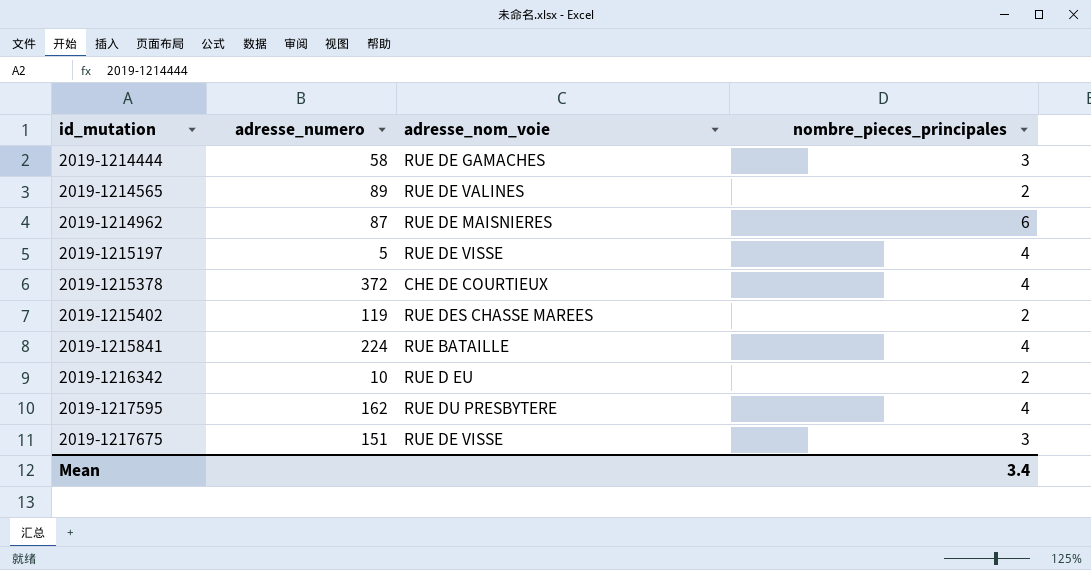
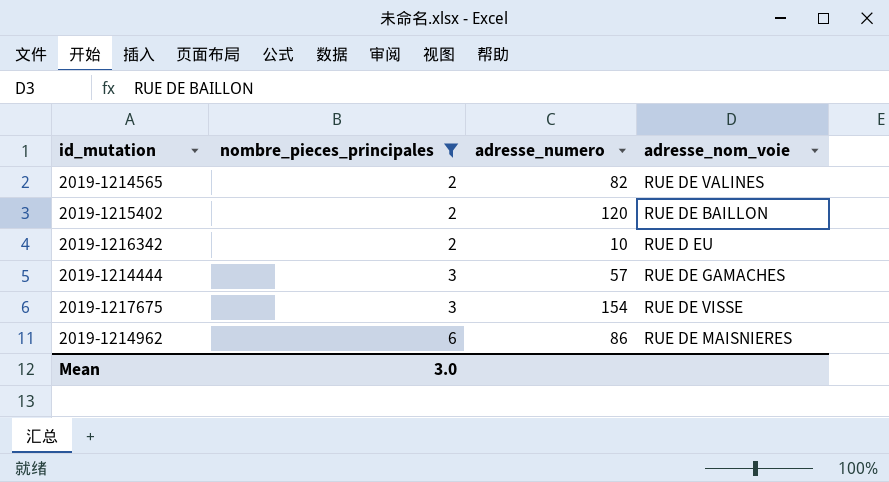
filter: none -> nombre_pieces_principales != 4
row order: id_mutation ascending -> nombre_pieces_principales ascending
column nombre_pieces_principales | position: 4 -> 2
2019-1214565 | adresse_numero: 89 -> 82
2019-1215402 | adresse_numero: 119 -> 120
2019-1215402 | adresse_nom_voie: RUE DES CHASSE MAREES -> RUE DE BAILLON
2019-1214444 | adresse_numero: 58 -> 57
2019-1217675 | adresse_numero: 151 -> 154
2019-1214962 | adresse_numero: 87 -> 86
Mean | nombre_pieces_principales: 3.4 -> 3.0

